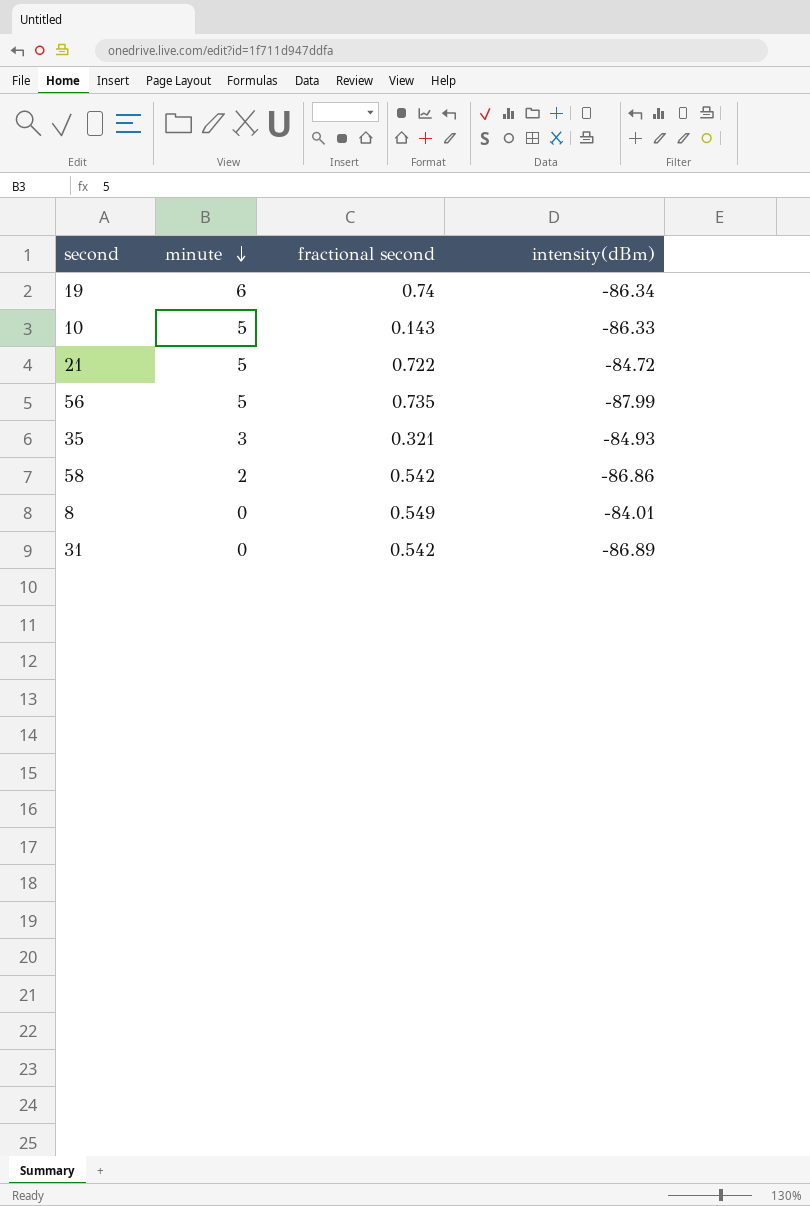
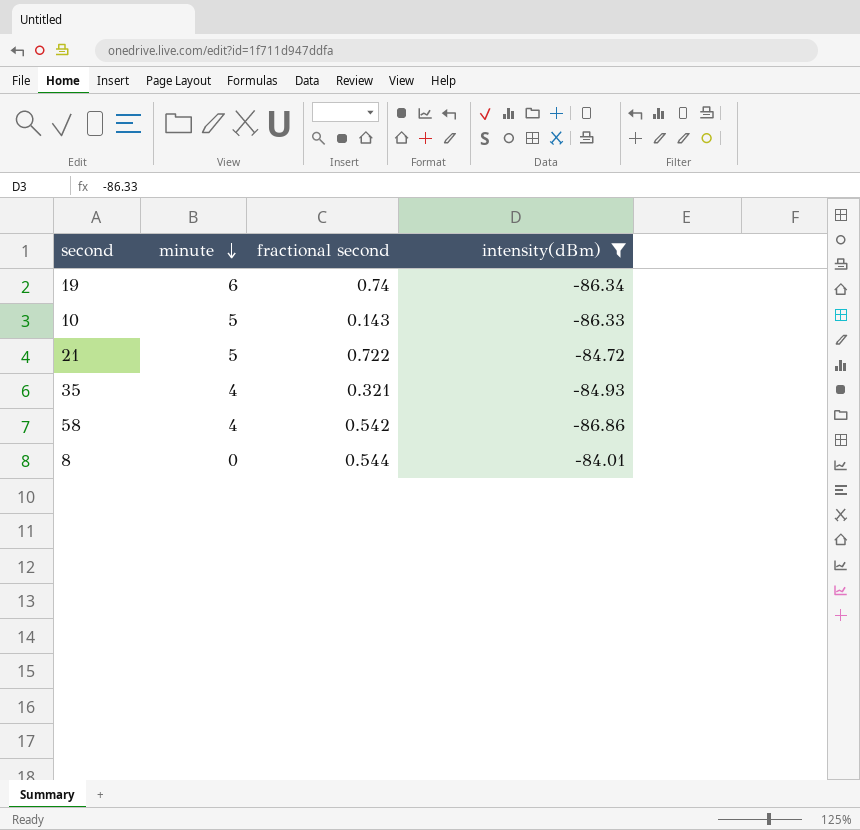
filter: none -> intensity(dBm) >= -86.86
35 | minute: 3 -> 4
58 | minute: 2 -> 4
8 | fractional second: 0.549 -> 0.544

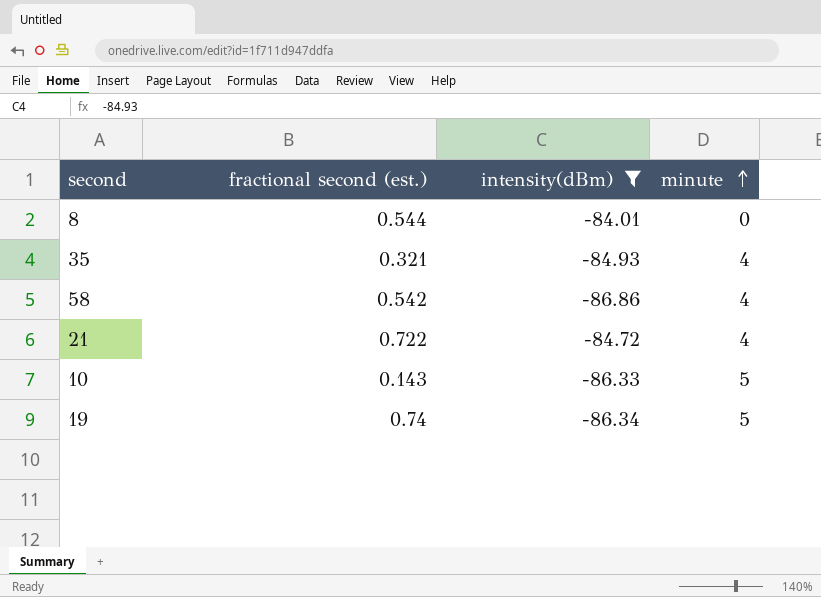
row order: minute descending -> minute ascending
column name: fractional second -> fractional second (est.)
column minute | position: 2 -> 4
21 | minute: 5 -> 4
19 | minute: 6 -> 5

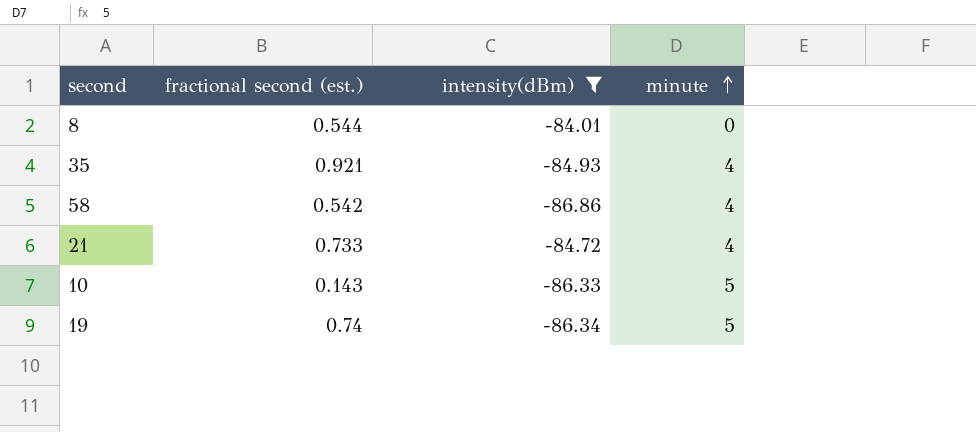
35 | fractional second (est.): 0.321 -> 0.921
21 | fractional second (est.): 0.722 -> 0.733

